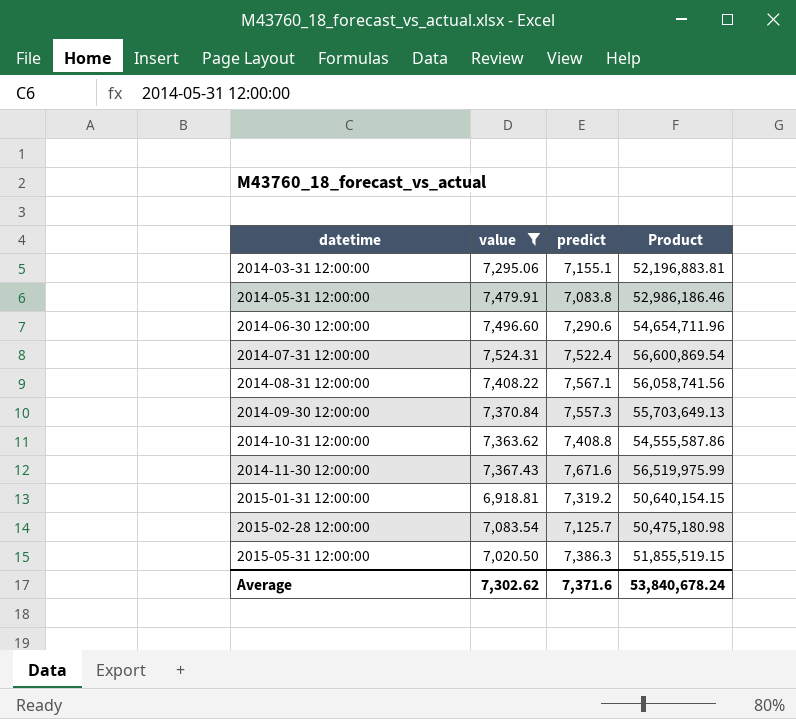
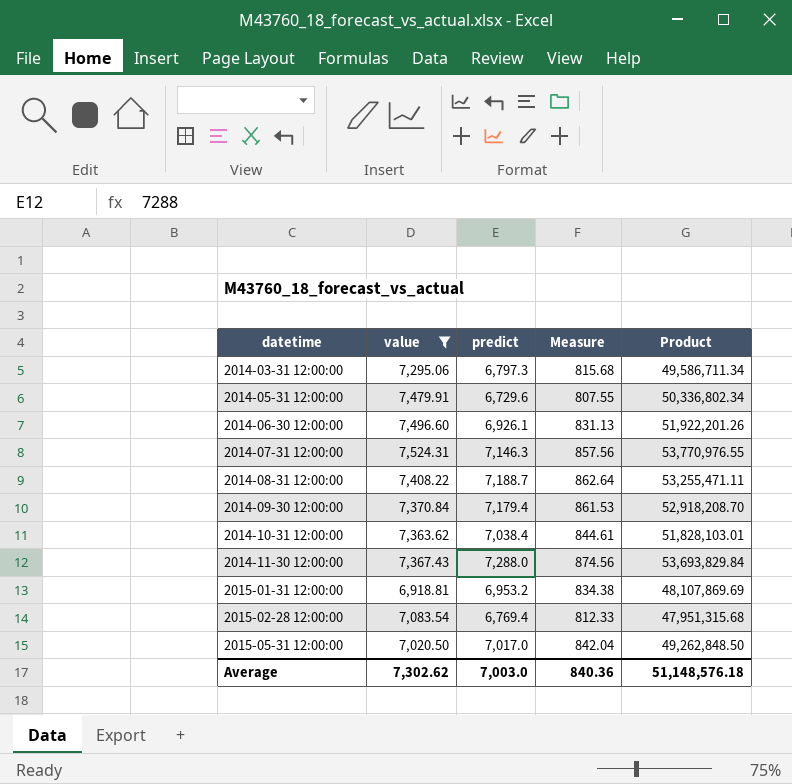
column Measure | formula: none -> [predict] * 0.12
2014-03-31 12:00:00 | predict: 7,155.1 -> 6,797.3
2014-03-31 12:00:00 | Product: 52,196,883.81 -> 49,586,711.34
2014-05-31 12:00:00 | predict: 7,083.8 -> 6,729.6
2014-05-31 12:00:00 | Product: 52,986,186.46 -> 50,336,802.34
2014-06-30 12:00:00 | predict: 7,290.6 -> 6,926.1
2014-06-30 12:00:00 | Product: 54,654,711.96 -> 51,922,201.26
2014-07-31 12:00:00 | predict: 7,522.4 -> 7,146.3
2014-07-31 12:00:00 | Product: 56,600,869.54 -> 53,770,976.55
2014-08-31 12:00:00 | predict: 7,567.1 -> 7,188.7
2014-08-31 12:00:00 | Product: 56,058,741.56 -> 53,255,471.11
2014-09-30 12:00:00 | predict: 7,557.3 -> 7,179.4
2014-09-30 12:00:00 | Product: 55,703,649.13 -> 52,918,208.70
2014-10-31 12:00:00 | predict: 7,408.8 -> 7,038.4
2014-10-31 12:00:00 | Product: 54,555,587.86 -> 51,828,103.01
2014-11-30 12:00:00 | predict: 7,671.6 -> 7,288.0
2014-11-30 12:00:00 | Product: 56,519,975.99 -> 53,693,829.84
2015-01-31 12:00:00 | predict: 7,319.2 -> 6,953.2
2015-01-31 12:00:00 | Product: 50,640,154.15 -> 48,107,869.69
2015-02-28 12:00:00 | predict: 7,125.7 -> 6,769.4
2015-02-28 12:00:00 | Product: 50,475,180.98 -> 47,951,315.68
2015-05-31 12:00:00 | predict: 7,386.3 -> 7,017.0
2015-05-31 12:00:00 | Product: 51,855,519.15 -> 49,262,848.50
Average | predict: 7,371.6 -> 7,003.0
Average | Product: 53,840,678.24 -> 51,148,576.18

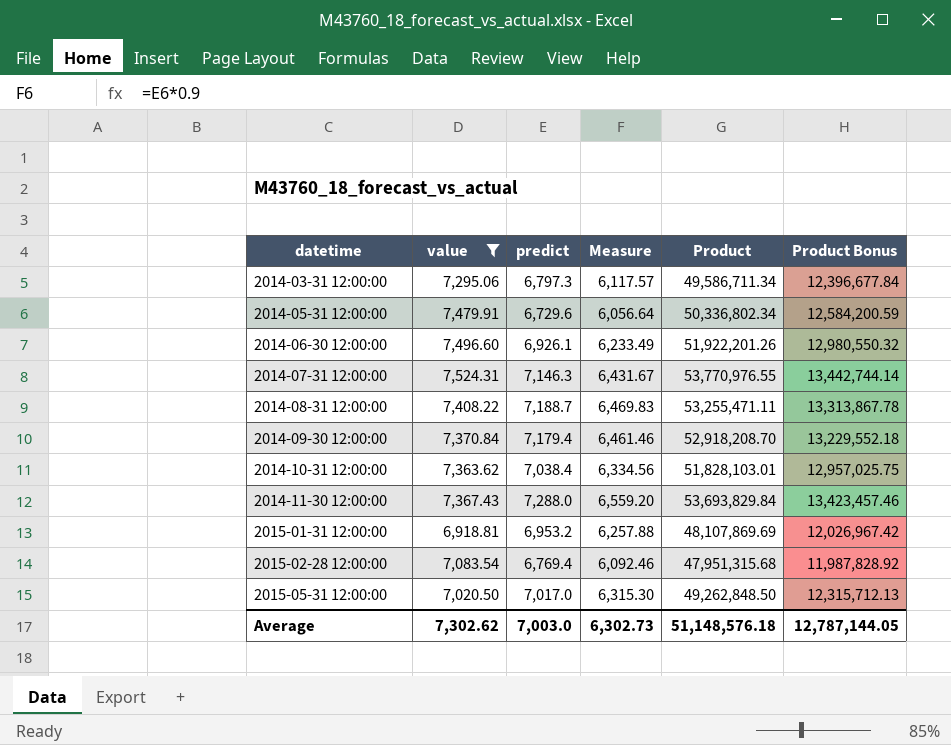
column Measure | formula: [predict] * 0.12 -> [predict] * 0.9
column Product Bonus | formula: none -> [Product] * 0.25
Average | Measure: 840.36 -> 6,302.73

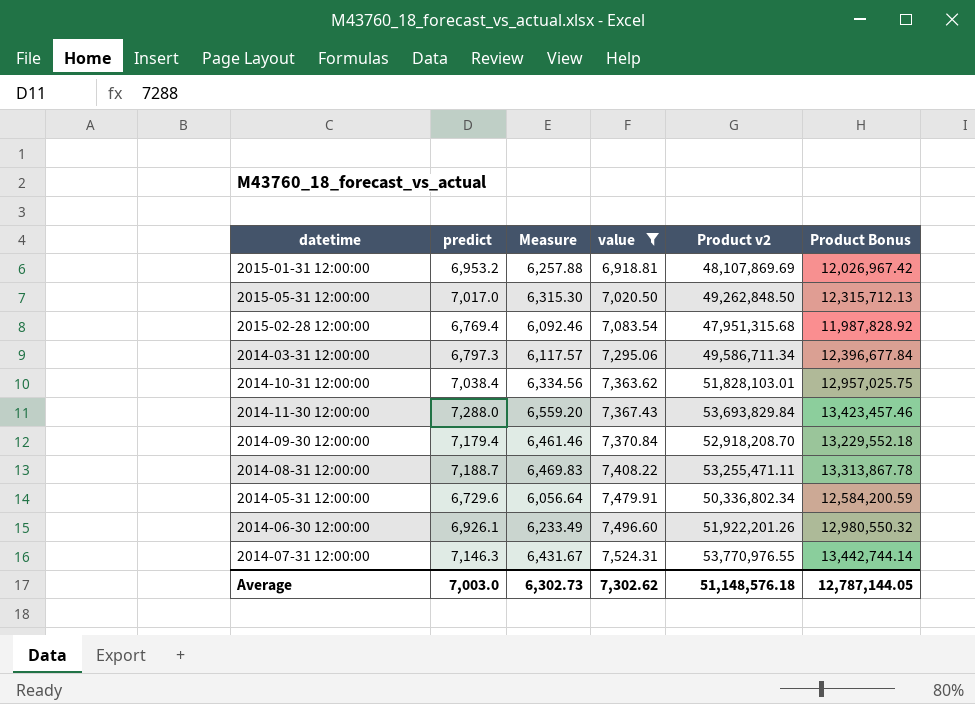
row order: datetime ascending -> value ascending
column value | position: 2 -> 4
column name: Product -> Product v2

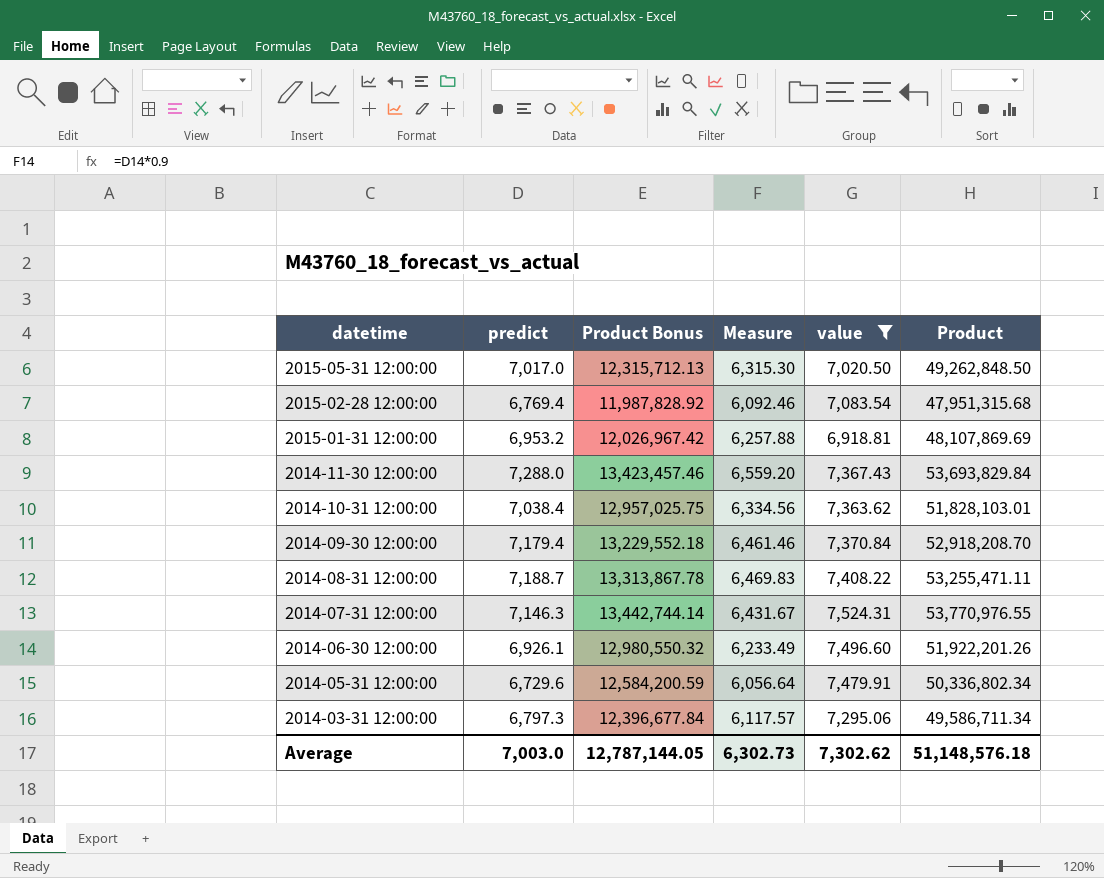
row order: value ascending -> datetime descending
column Product Bonus | position: 6 -> 3
column name: Product v2 -> Product

